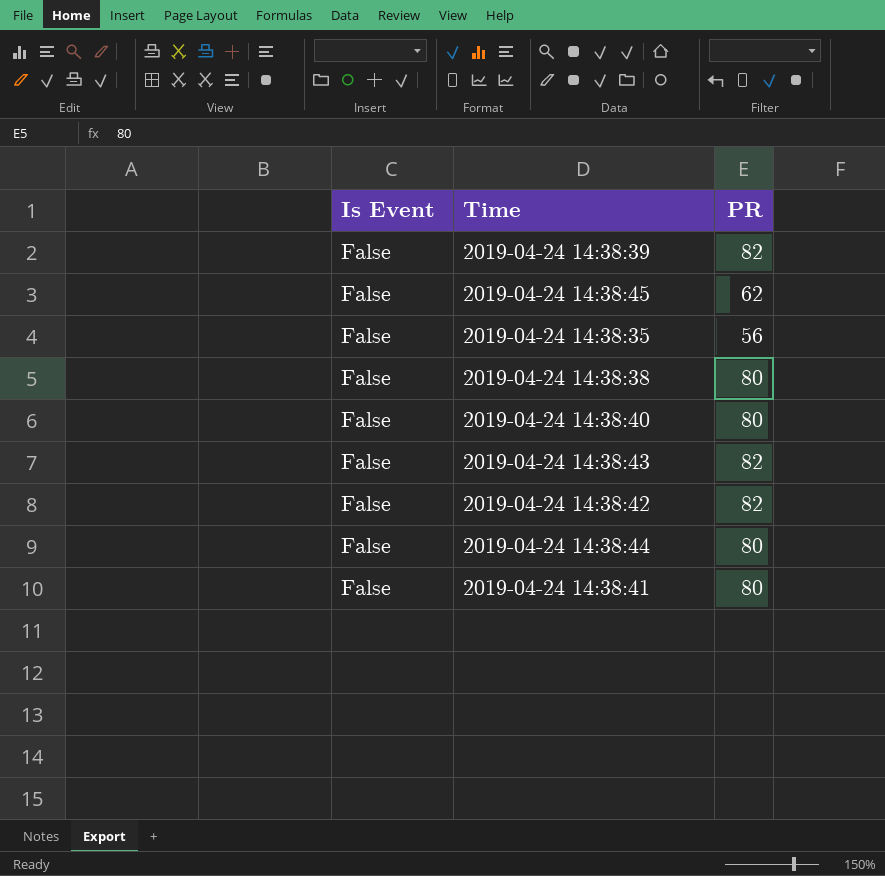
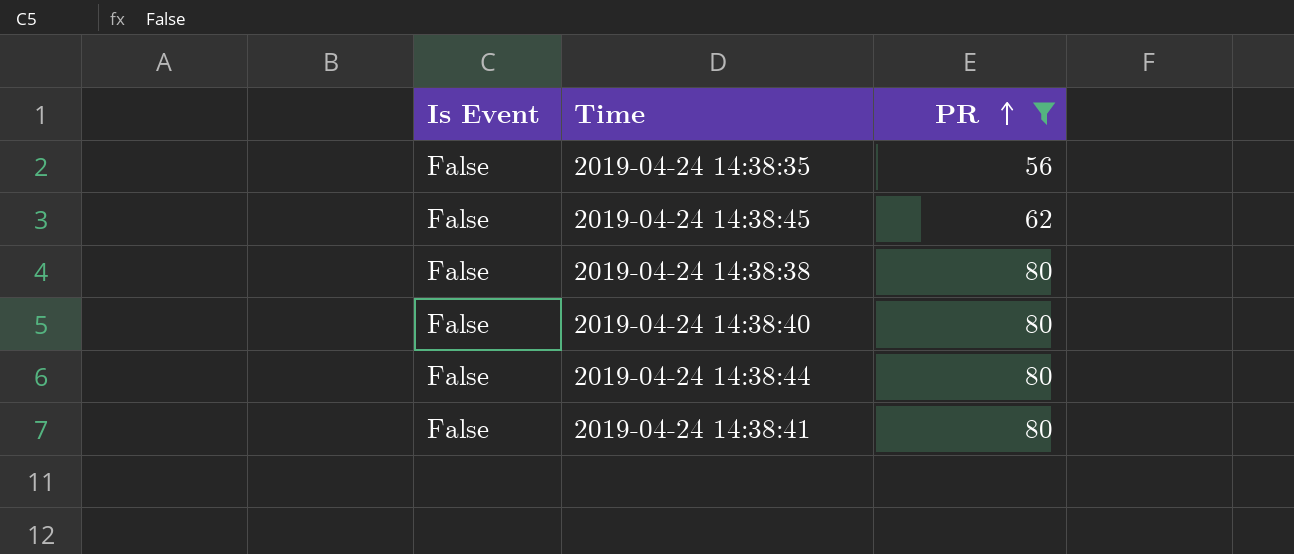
filter: none -> PR != 82
row order: none -> PR ascending

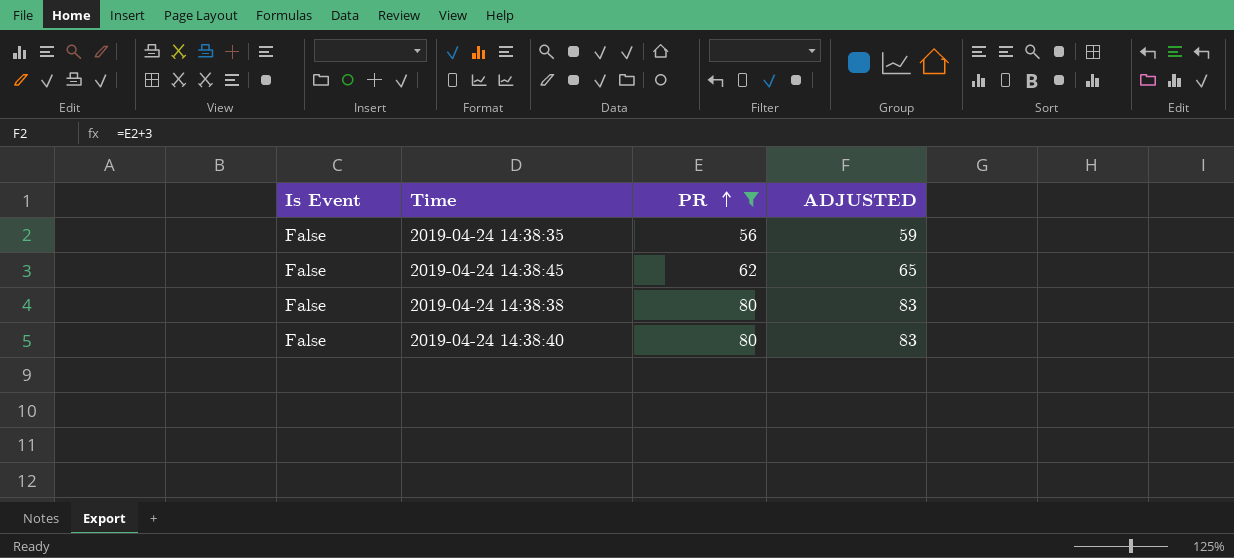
column ADJUSTED | formula: none -> [PR] + 3
row 2019-04-24 14:38:44: False | 80 -> none
row 2019-04-24 14:38:41: False | 80 -> none

